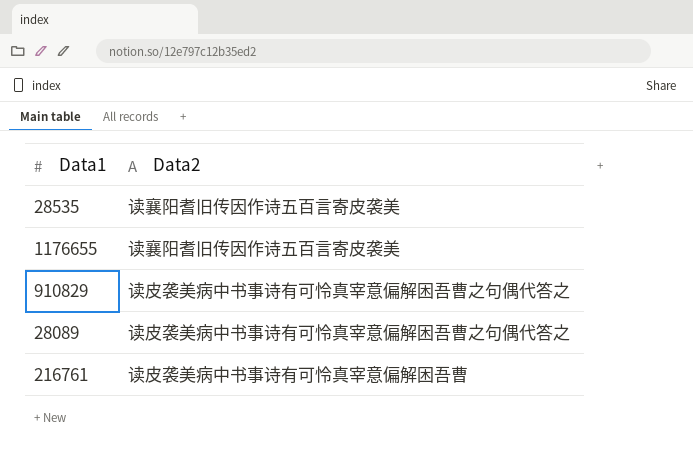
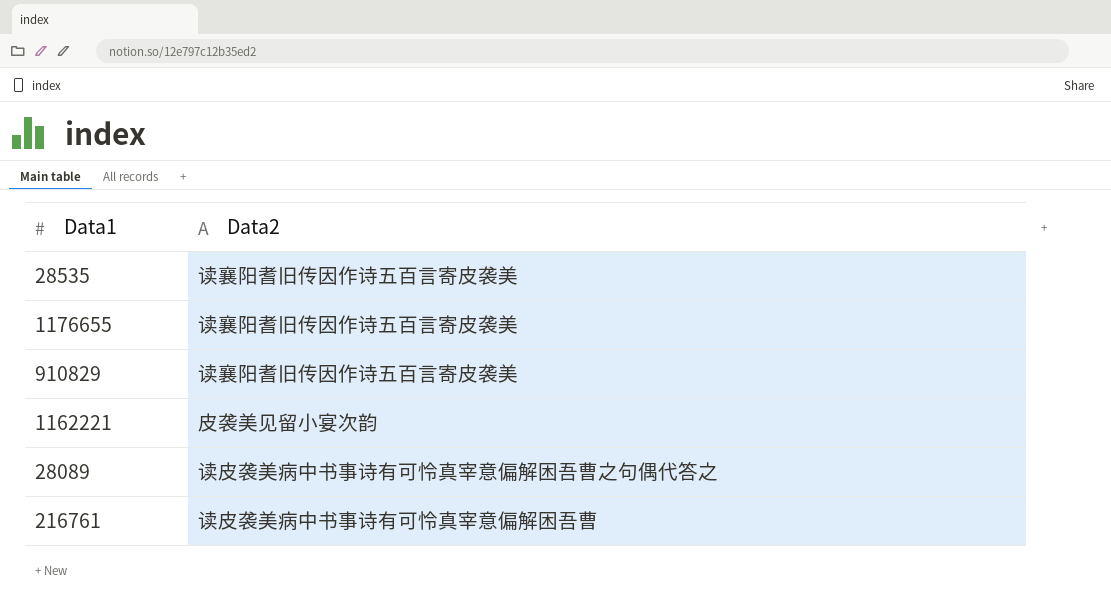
910829 | Data2: 读皮袭美病中书事诗有可怜真宰意偏解困吾曹之句偶代答之 -> 读襄阳耆旧传因作诗五百言寄皮袭美
row 1162221: none -> 皮袭美见留小宴次韵

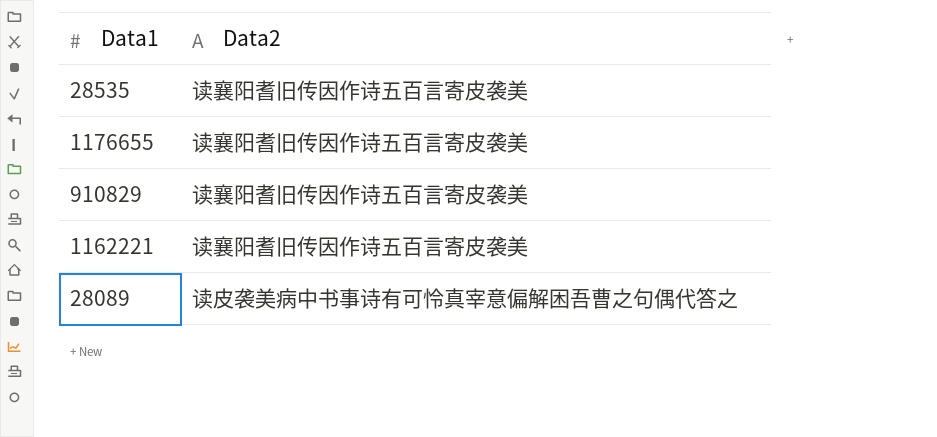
row 216761: 读皮袭美病中书事诗有可怜真宰意偏解困吾曹 -> none
1162221 | Data2: 皮袭美见留小宴次韵 -> 读襄阳耆旧传因作诗五百言寄皮袭美

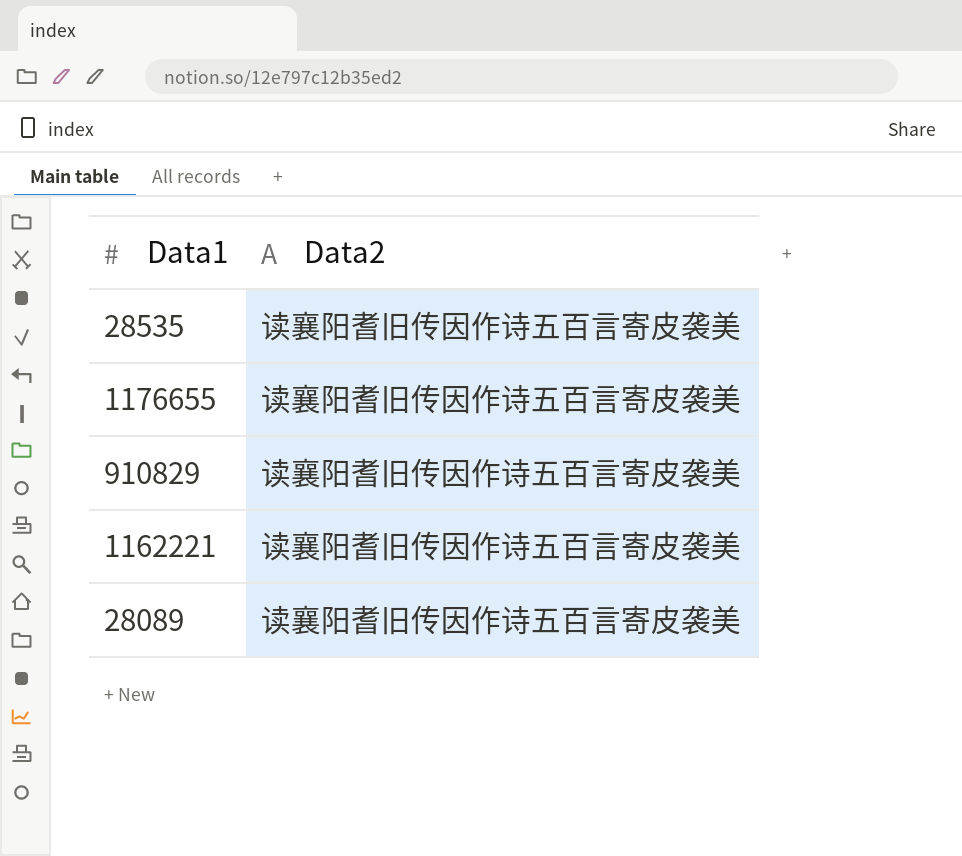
28089 | Data2: 读皮袭美病中书事诗有可怜真宰意偏解困吾曹之句偶代答之 -> 读襄阳耆旧传因作诗五百言寄皮袭美

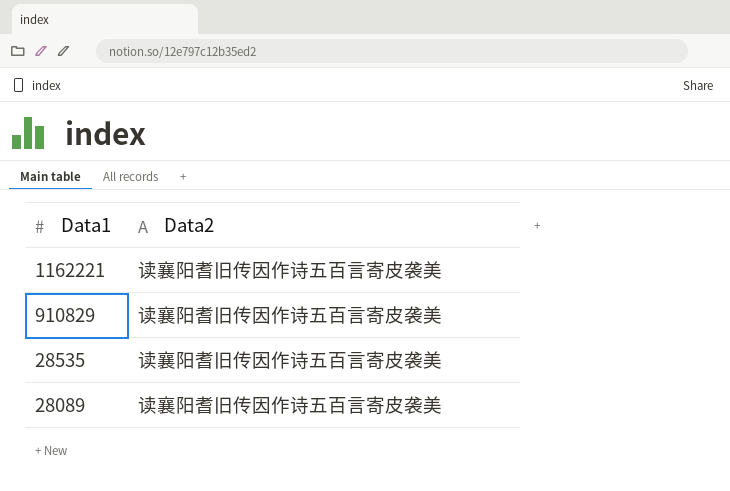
row order: none -> Data1 descending
row 1176655: 读襄阳耆旧传因作诗五百言寄皮袭美 -> none

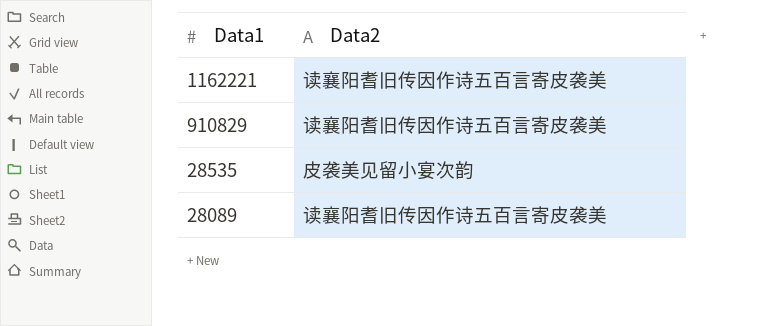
28535 | Data2: 读襄阳耆旧传因作诗五百言寄皮袭美 -> 皮袭美见留小宴次韵

